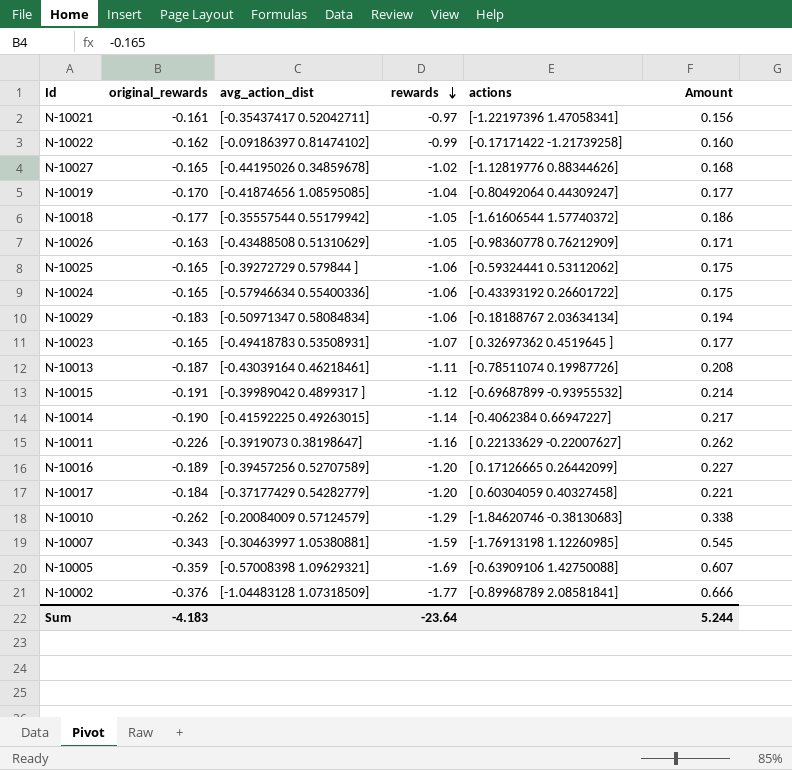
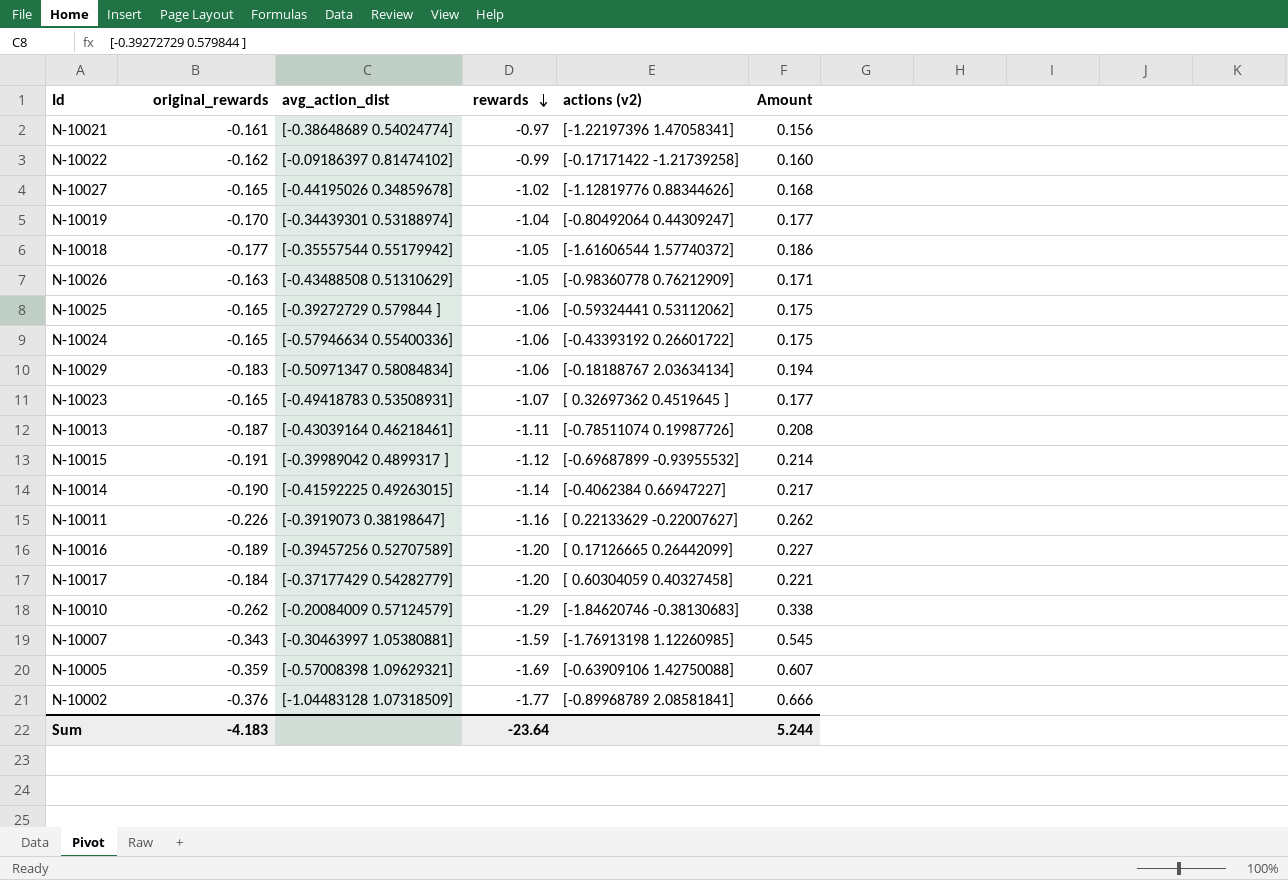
column name: actions -> actions (v2)
N-10021 | avg_action_dist: [-0.35437417 0.52042711] -> [-0.38648689 0.54024774]
N-10019 | avg_action_dist: [-0.41874656 1.08595085] -> [-0.34439301 0.53188974]

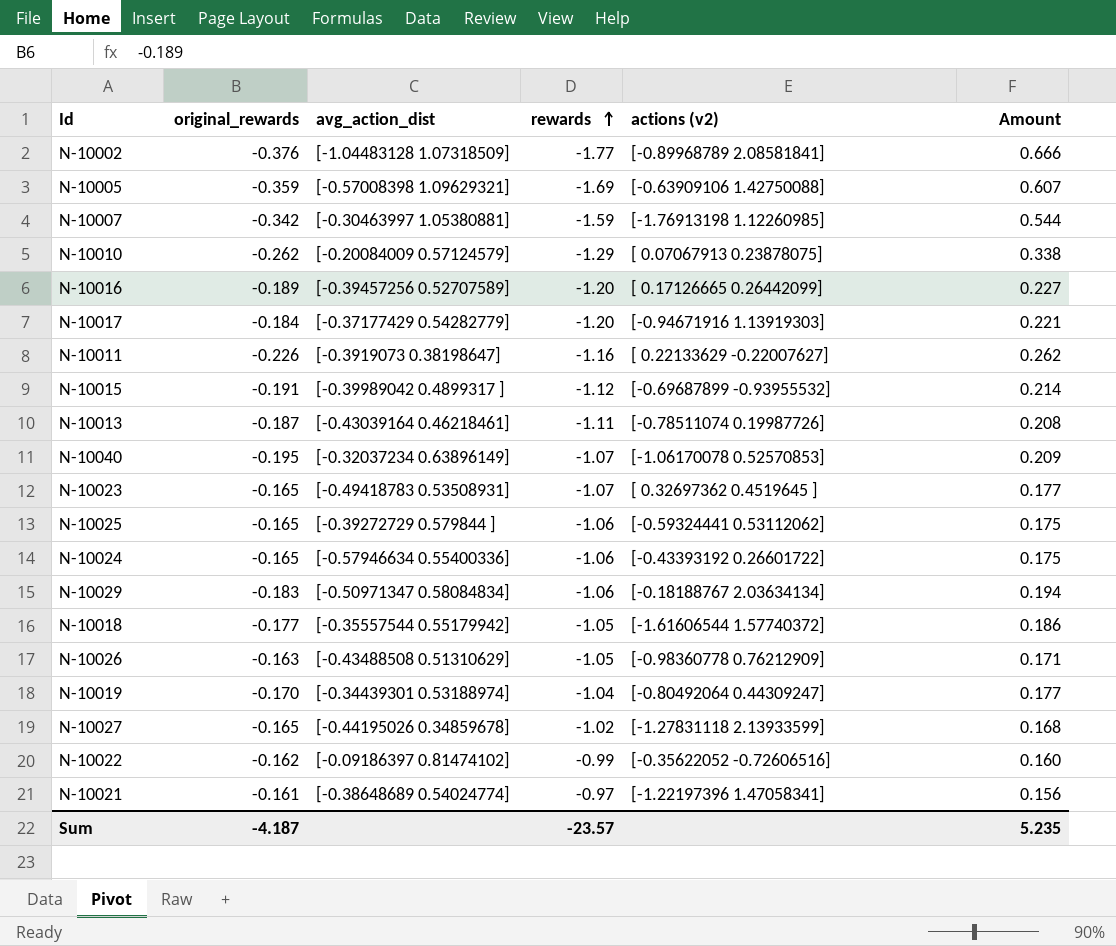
row order: rewards descending -> rewards ascending
row N-10014: -0.190 | [-0.41592225 0.49263015] | -1.14 | [-0.4062384 0.66947227] | 0.217 -> none
N-10007 | original_rewards: -0.343 -> -0.342
N-10007 | Amount: 0.545 -> 0.544
N-10010 | actions (v2): [-1.84620746 -0.38130683] -> [ 0.07067913 0.23878075]
N-10017 | actions (v2): [ 0.60304059 0.40327458] -> [-0.94671916 1.13919303]
row N-10040: none -> -0.195 | [-0.32037234 0.63896149] | -1.07 | [-1.06170078 0.52570853] | 0.209
N-10027 | actions (v2): [-1.12819776 0.88344626] -> [-1.27831118 2.13933599]
N-10022 | actions (v2): [-0.17171422 -1.21739258] -> [-0.35622052 -0.72606516]
Sum | original_rewards: -4.183 -> -4.187
Sum | rewards: -23.64 -> -23.57
Sum | Amount: 5.244 -> 5.235

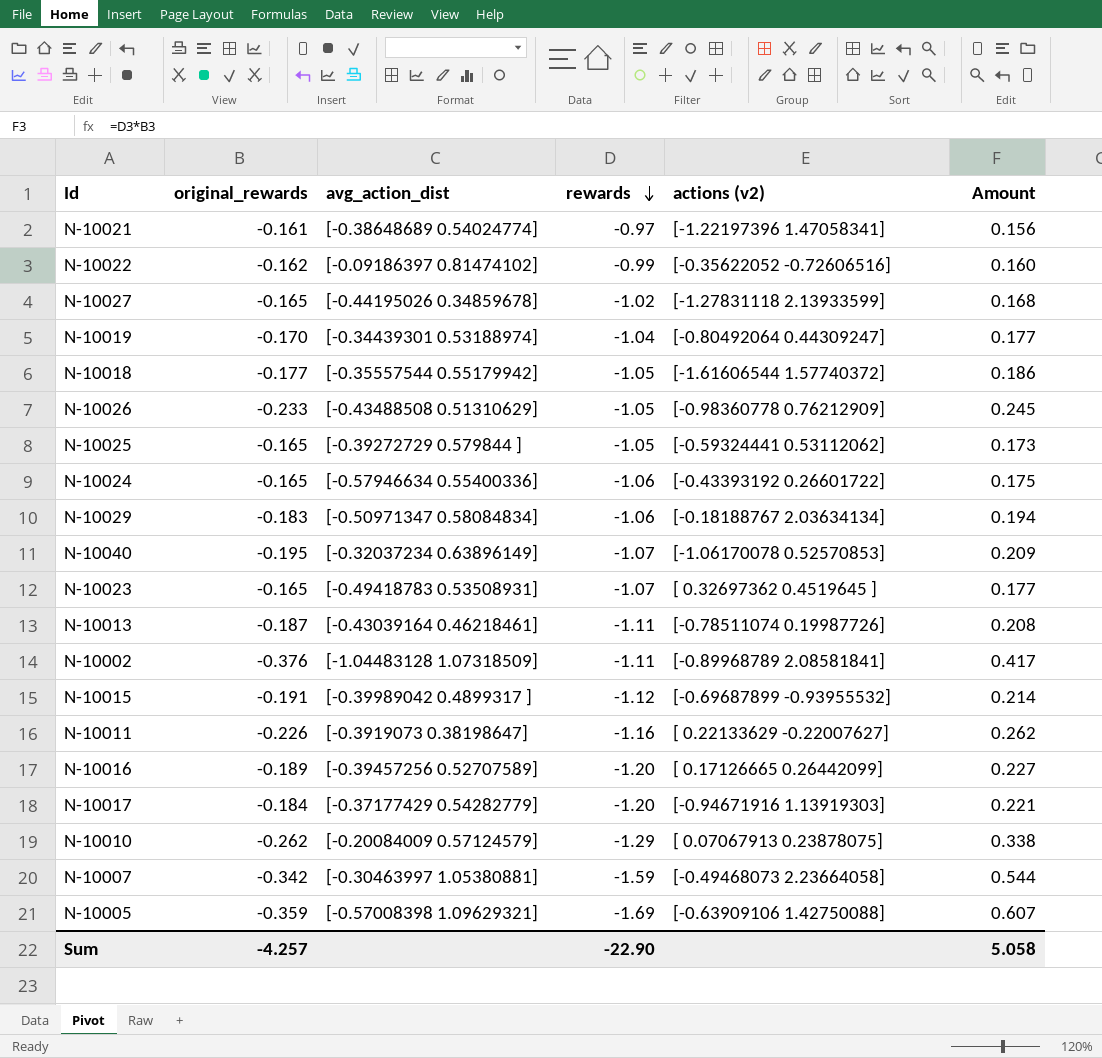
row order: rewards ascending -> rewards descending
N-10026 | original_rewards: -0.163 -> -0.233
N-10026 | Amount: 0.171 -> 0.245
N-10025 | rewards: -1.06 -> -1.05
N-10025 | Amount: 0.175 -> 0.173
N-10002 | rewards: -1.77 -> -1.11
N-10002 | Amount: 0.666 -> 0.417
N-10007 | actions (v2): [-1.76913198 1.12260985] -> [-0.49468073 2.23664058]
Sum | original_rewards: -4.187 -> -4.257
Sum | rewards: -23.57 -> -22.90
Sum | Amount: 5.235 -> 5.058

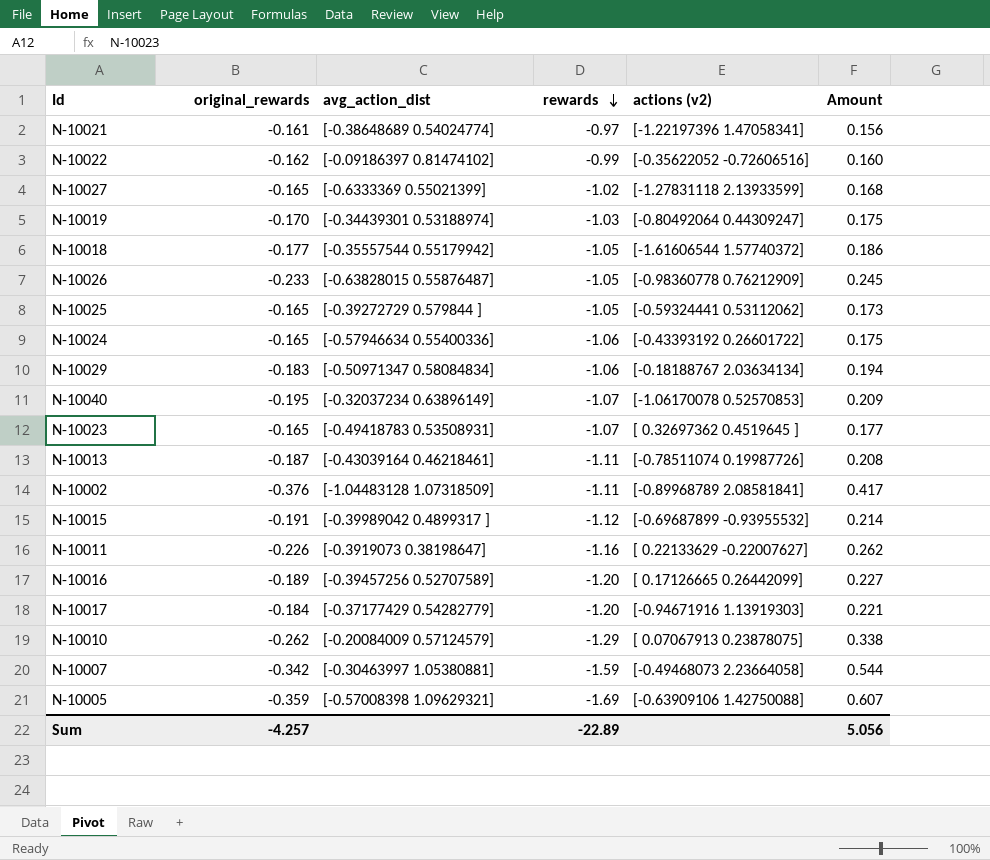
N-10027 | avg_action_dist: [-0.44195026 0.34859678] -> [-0.6333369 0.55021399]
N-10019 | rewards: -1.04 -> -1.03
N-10019 | Amount: 0.177 -> 0.175
N-10026 | avg_action_dist: [-0.43488508 0.51310629] -> [-0.63828015 0.55876487]
Sum | rewards: -22.90 -> -22.89
Sum | Amount: 5.058 -> 5.056

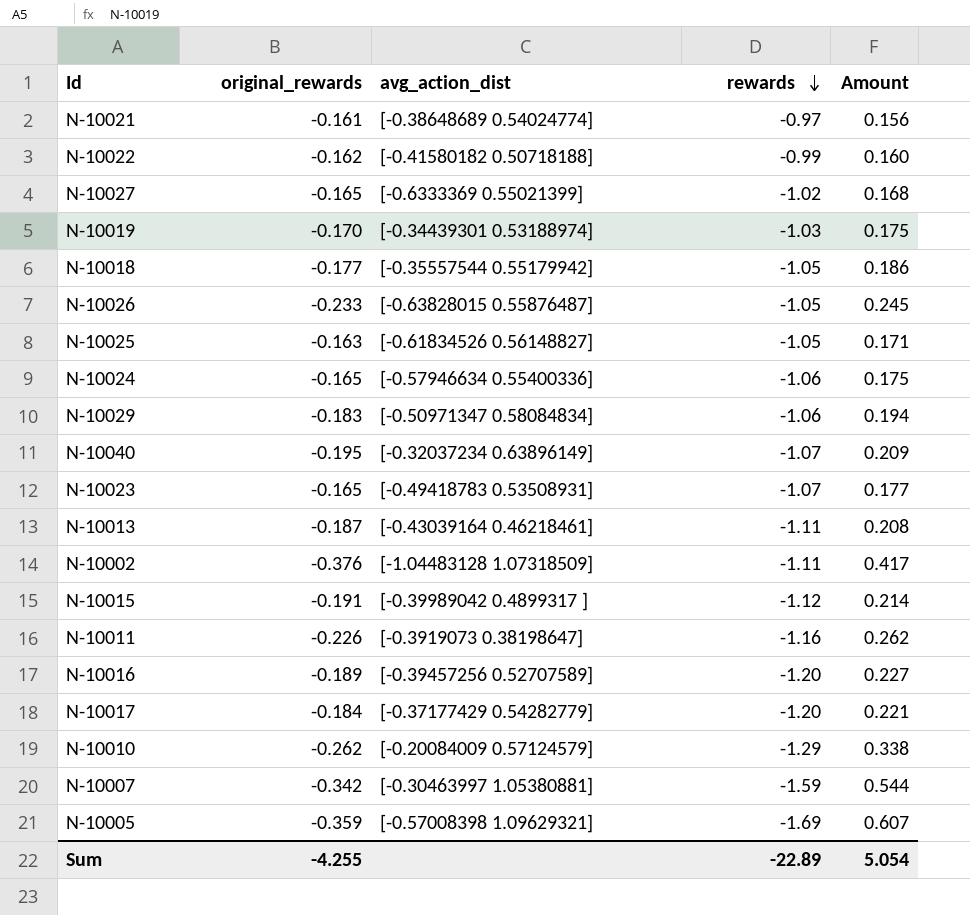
column actions (v2) | position: 5 -> none
N-10022 | avg_action_dist: [-0.09186397 0.81474102] -> [-0.41580182 0.50718188]
N-10025 | original_rewards: -0.165 -> -0.163
N-10025 | avg_action_dist: [-0.39272729 0.579844 ] -> [-0.61834526 0.56148827]
N-10025 | Amount: 0.173 -> 0.171
Sum | original_rewards: -4.257 -> -4.255
Sum | Amount: 5.056 -> 5.054

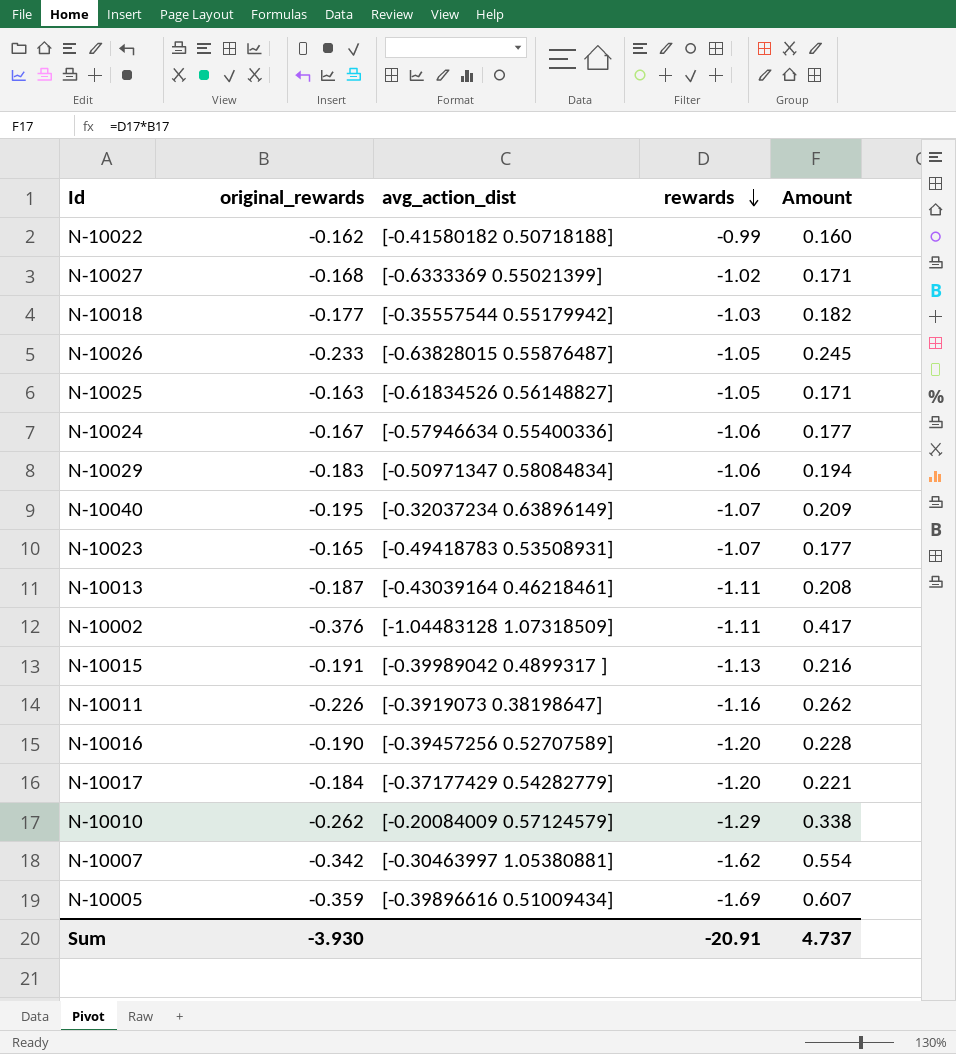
row N-10021: -0.161 | [-0.38648689 0.54024774] | -0.97 | 0.156 -> none
row N-10019: -0.170 | [-0.34439301 0.53188974] | -1.03 | 0.175 -> none
N-10027 | original_rewards: -0.165 -> -0.168
N-10027 | Amount: 0.168 -> 0.171
N-10018 | rewards: -1.05 -> -1.03
N-10018 | Amount: 0.186 -> 0.182
N-10024 | original_rewards: -0.165 -> -0.167
N-10024 | Amount: 0.175 -> 0.177
N-10015 | rewards: -1.12 -> -1.13
N-10015 | Amount: 0.214 -> 0.216
N-10016 | original_rewards: -0.189 -> -0.190
N-10016 | Amount: 0.227 -> 0.228
N-10007 | rewards: -1.59 -> -1.62
N-10007 | Amount: 0.544 -> 0.554
N-10005 | avg_action_dist: [-0.57008398 1.09629321] -> [-0.39896616 0.51009434]
Sum | original_rewards: -4.255 -> -3.930
Sum | rewards: -22.89 -> -20.91
Sum | Amount: 5.054 -> 4.737

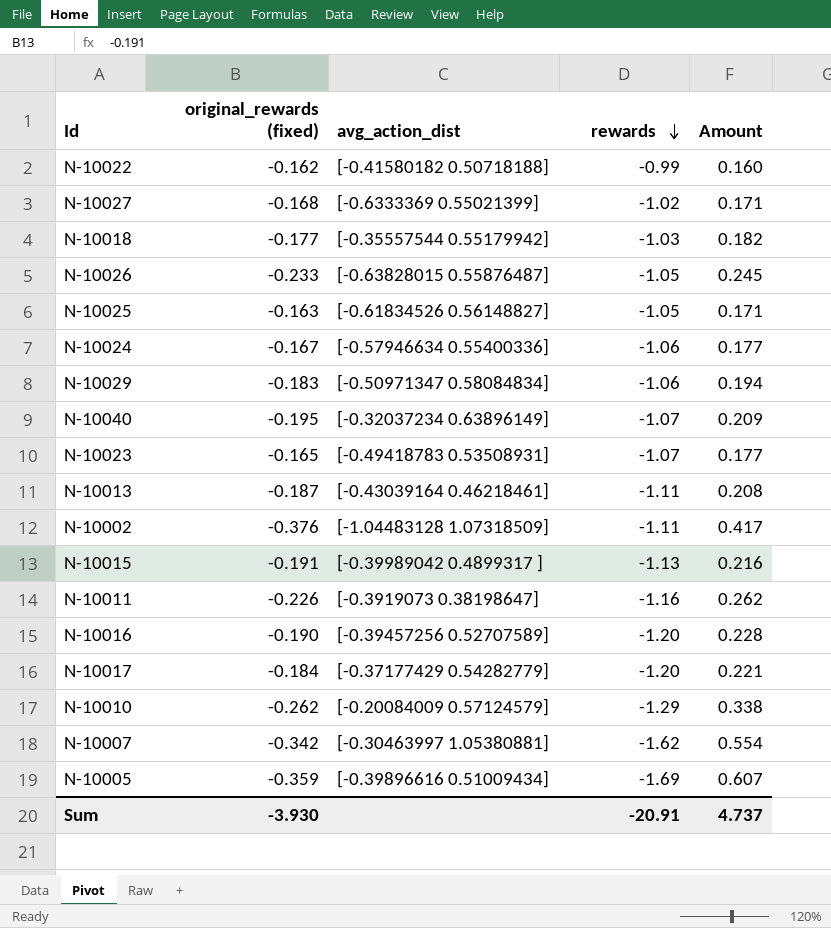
column name: original_rewards -> original_rewards (fixed)

